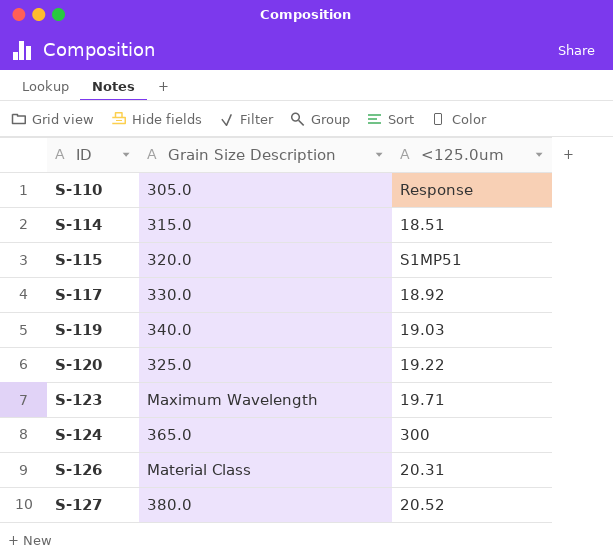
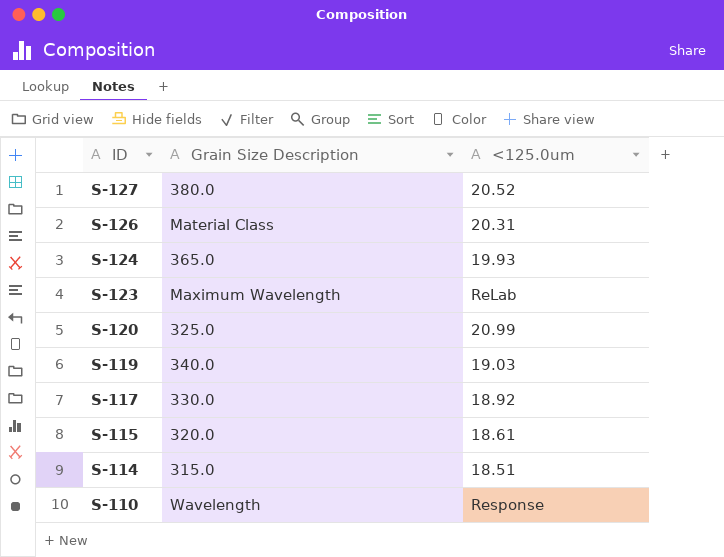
row order: ID ascending -> ID descending
S-124 | <125.0um: 300 -> 19.93
S-123 | <125.0um: 19.71 -> ReLab
S-120 | <125.0um: 19.22 -> 20.99
S-115 | <125.0um: S1MP51 -> 18.61
S-110 | Grain Size Description: 305.0 -> Wavelength

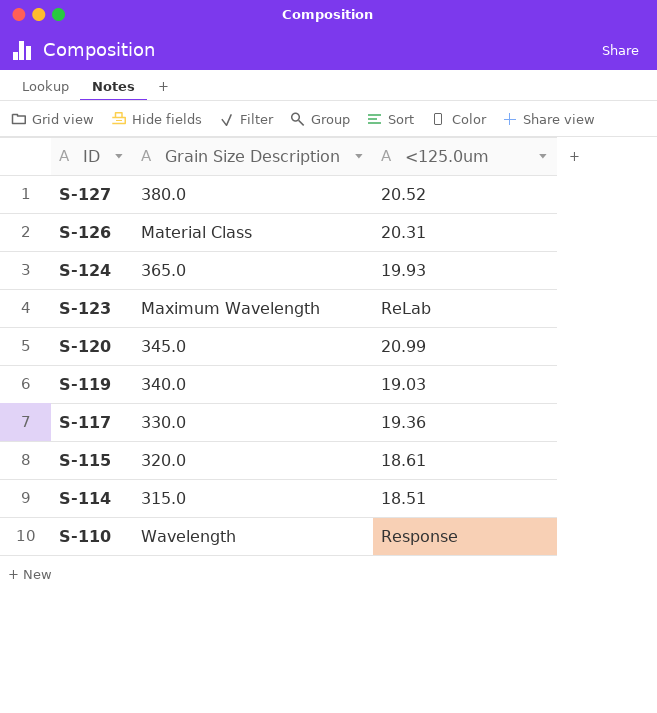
S-120 | Grain Size Description: 325.0 -> 345.0
S-117 | <125.0um: 18.92 -> 19.36

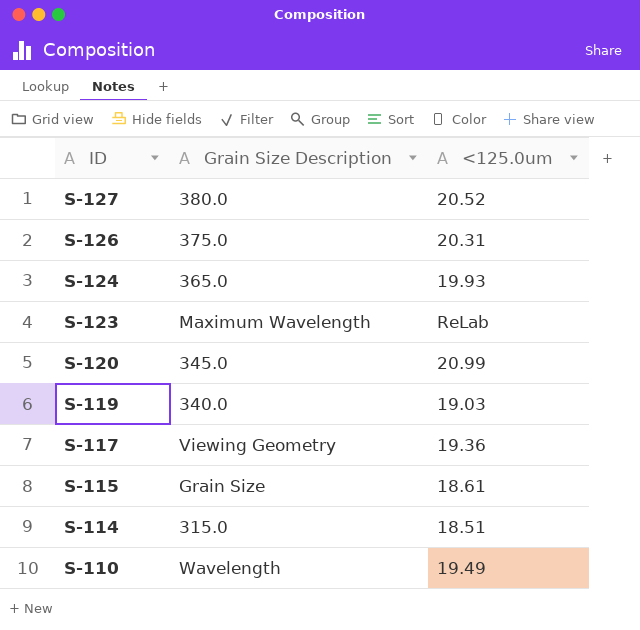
S-126 | Grain Size Description: Material Class -> 375.0
S-117 | Grain Size Description: 330.0 -> Viewing Geometry
S-115 | Grain Size Description: 320.0 -> Grain Size
S-110 | <125.0um: Response -> 19.49

